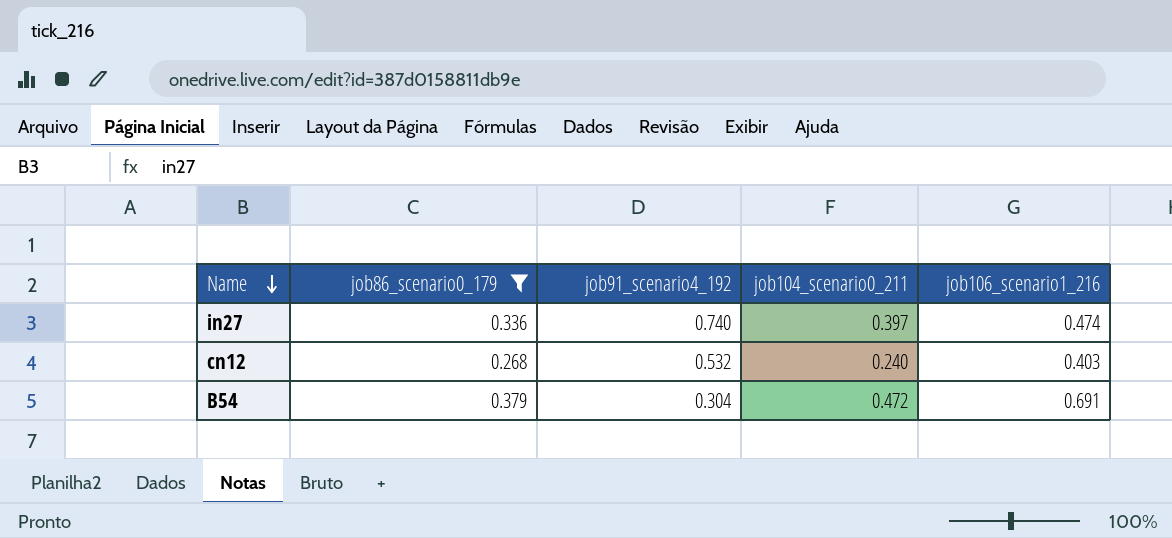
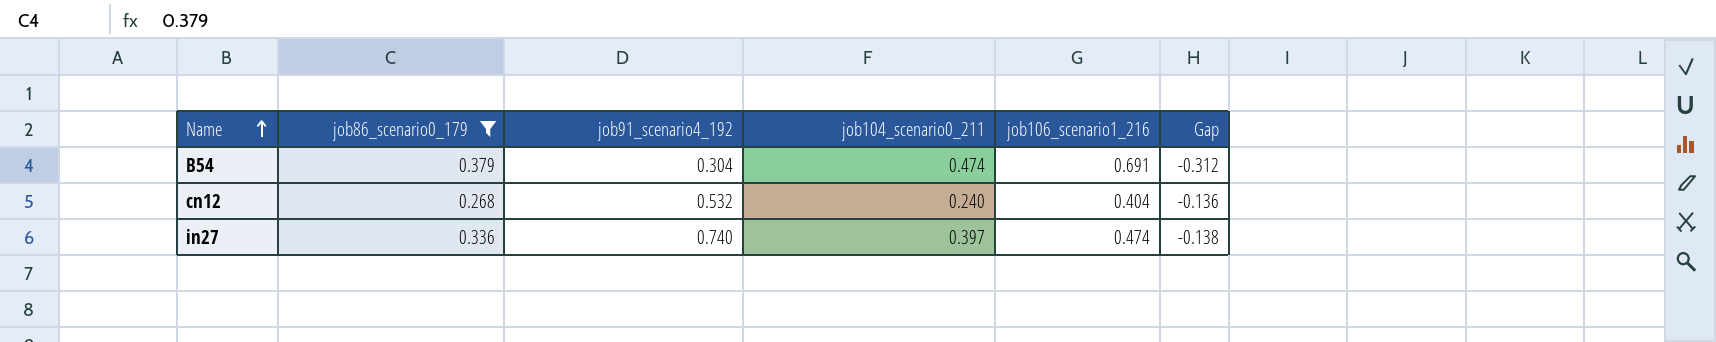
row order: Name descending -> Name ascending
column Gap | formula: none -> [job86_scenario0_179] - [job106_scenario1_216]
B54 | job104_scenario0_211: 0.472 -> 0.474
cn12 | job106_scenario1_216: 0.403 -> 0.404

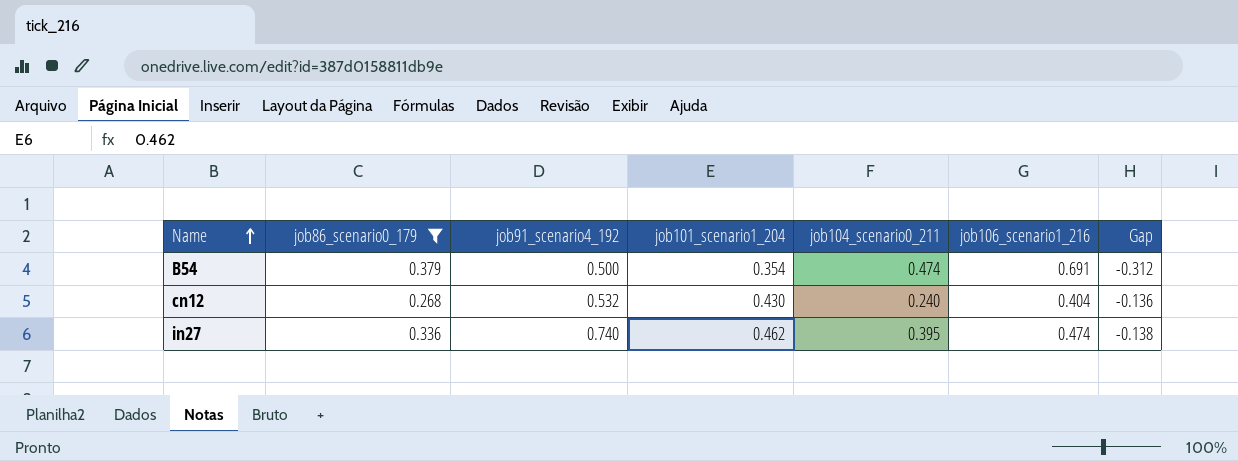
column job101_scenario1_204 | position: none -> 4
B54 | job91_scenario4_192: 0.304 -> 0.500
in27 | job104_scenario0_211: 0.397 -> 0.395

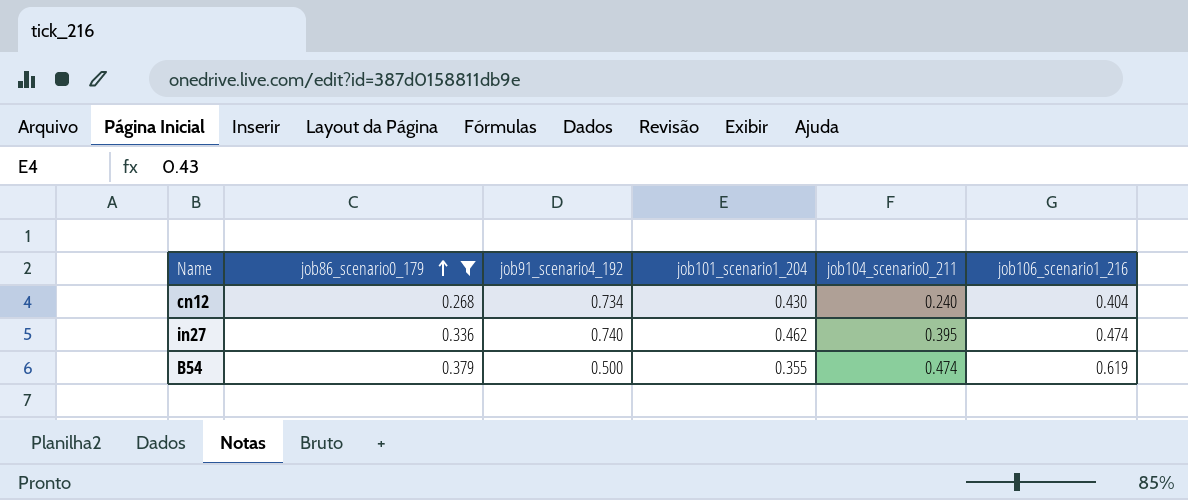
row order: Name ascending -> job86_scenario0_179 ascending
column Gap | formula: [job86_scenario0_179] - [job106_scenario1_216] -> none
cn12 | job91_scenario4_192: 0.532 -> 0.734
B54 | job101_scenario1_204: 0.354 -> 0.355
B54 | job106_scenario1_216: 0.691 -> 0.619

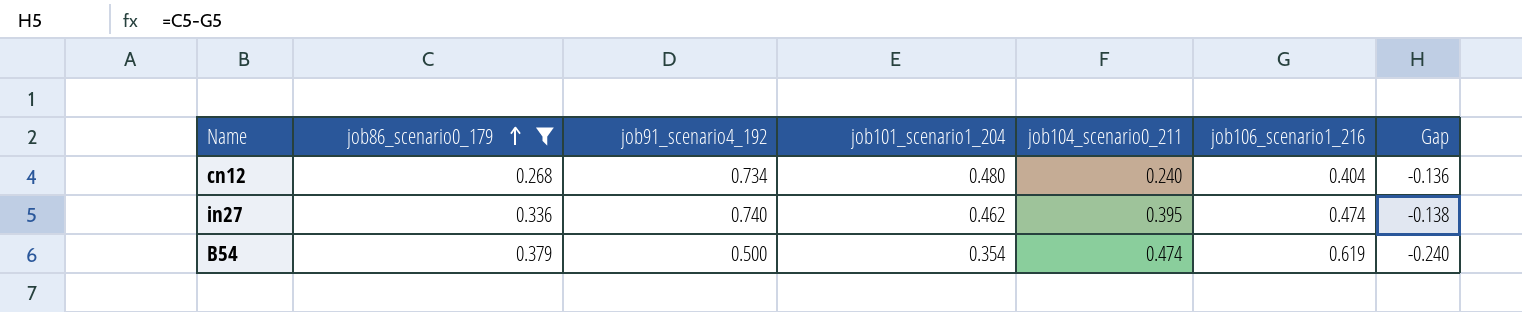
column Gap | formula: none -> [job86_scenario0_179] - [job106_scenario1_216]
cn12 | job101_scenario1_204: 0.430 -> 0.480
B54 | job101_scenario1_204: 0.355 -> 0.354

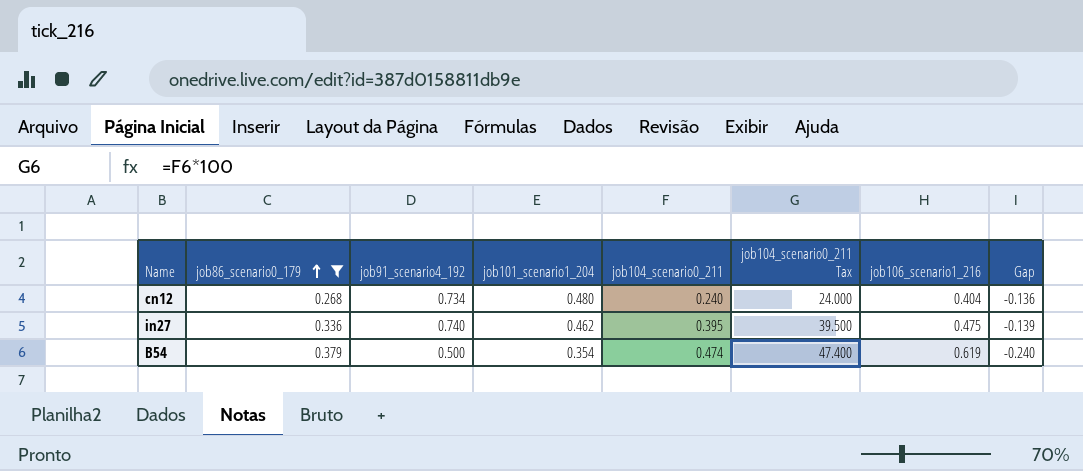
column job104_scenario0_211 Tax | formula: none -> [job104_scenario0_211] * 100
in27 | job106_scenario1_216: 0.474 -> 0.475
in27 | Gap: -0.138 -> -0.139

